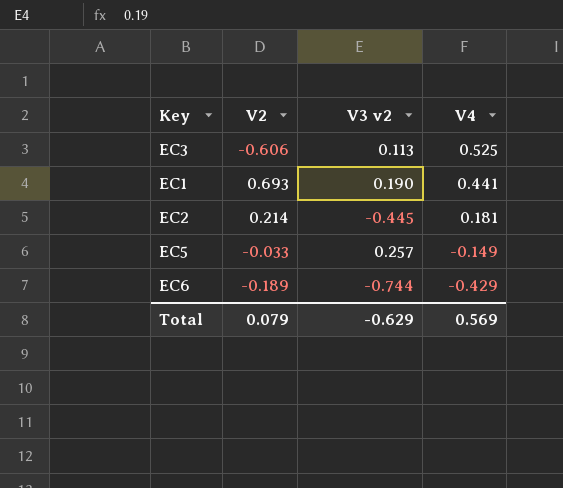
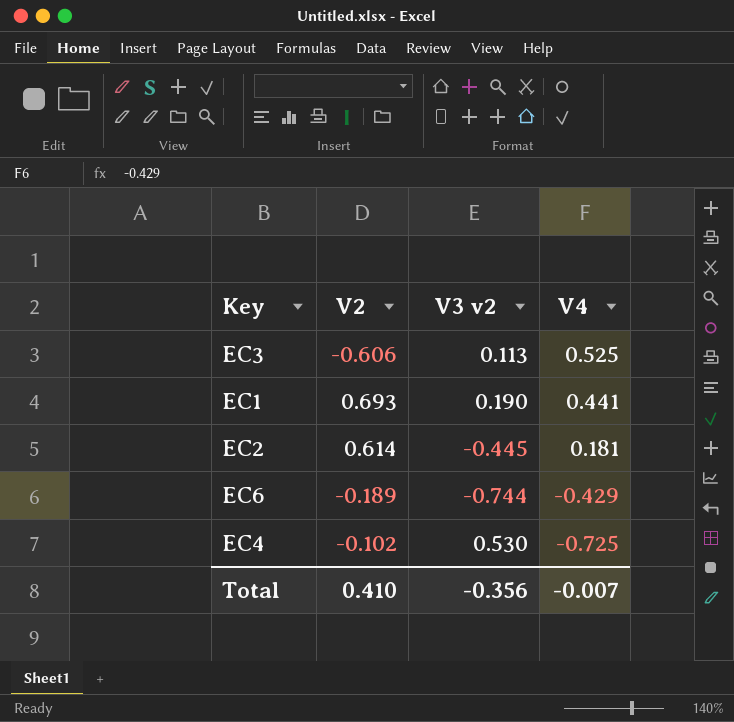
row EC5: -0.033 | 0.257 | -0.149 -> none
EC2 | V2: 0.214 -> 0.614
row EC4: none -> -0.102 | 0.530 | -0.725
Total | V2: 0.079 -> 0.410
Total | V3 v2: -0.629 -> -0.356
Total | V4: 0.569 -> -0.007

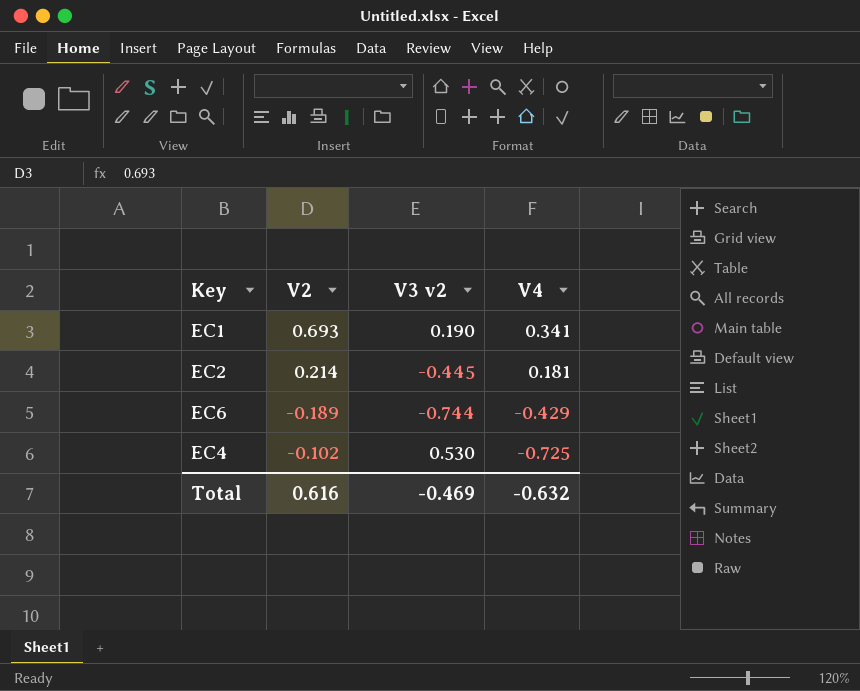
row EC3: -0.606 | 0.113 | 0.525 -> none
EC1 | V4: 0.441 -> 0.341
EC2 | V2: 0.614 -> 0.214
Total | V2: 0.410 -> 0.616
Total | V3 v2: -0.356 -> -0.469
Total | V4: -0.007 -> -0.632

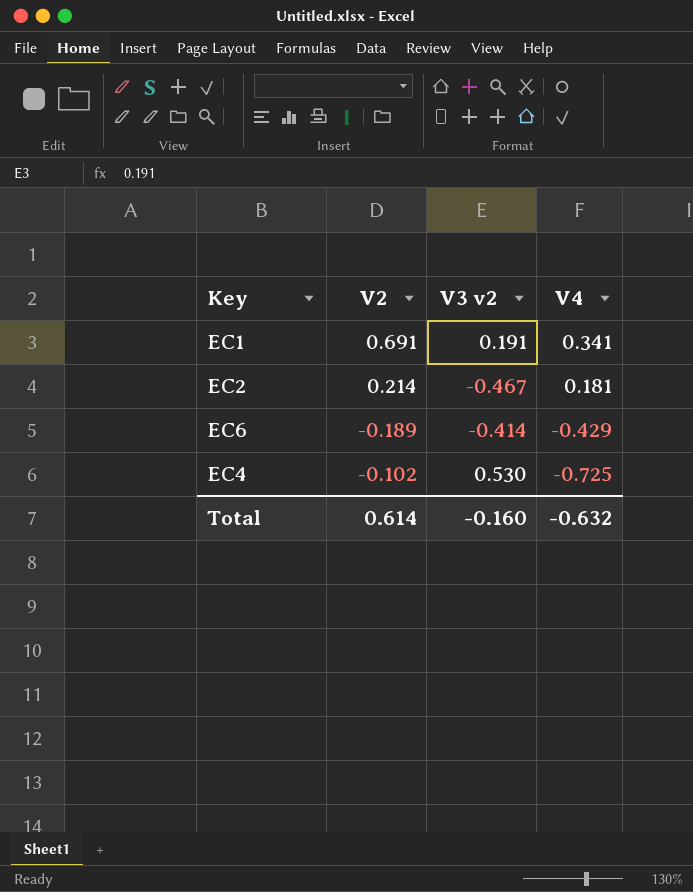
EC1 | V2: 0.693 -> 0.691
EC1 | V3 v2: 0.190 -> 0.191
EC2 | V3 v2: -0.445 -> -0.467
EC6 | V3 v2: -0.744 -> -0.414
Total | V2: 0.616 -> 0.614
Total | V3 v2: -0.469 -> -0.160

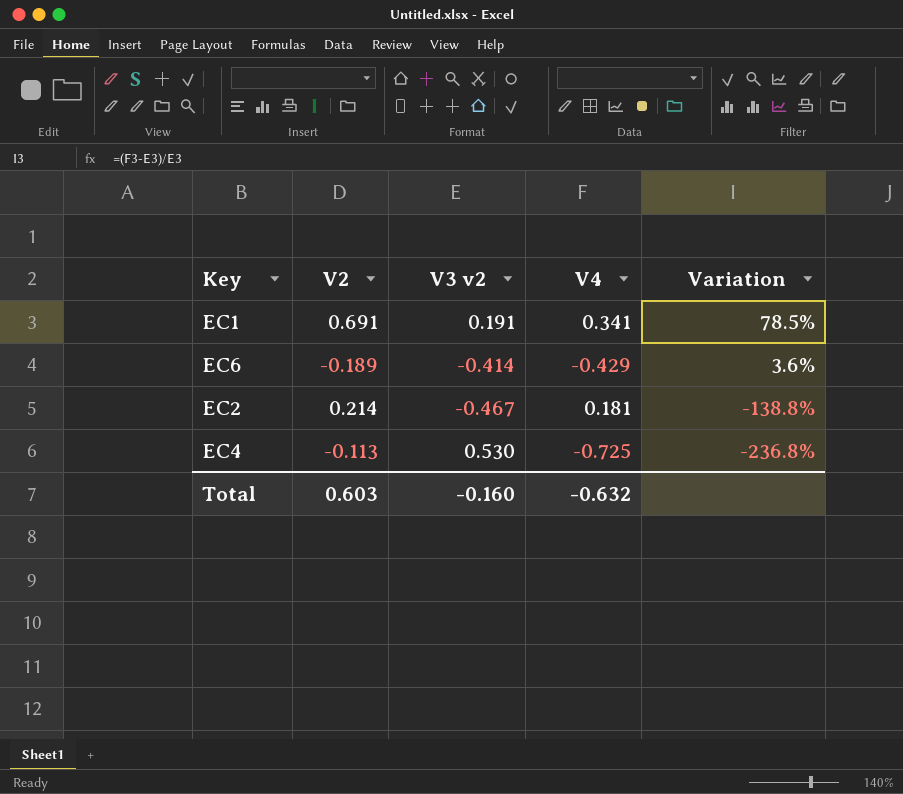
row order: V4 descending -> Variation descending
column Variation | formula: none -> ([V4] - [V3 v2]) / [V3 v2]
EC4 | V2: -0.102 -> -0.113
Total | V2: 0.614 -> 0.603

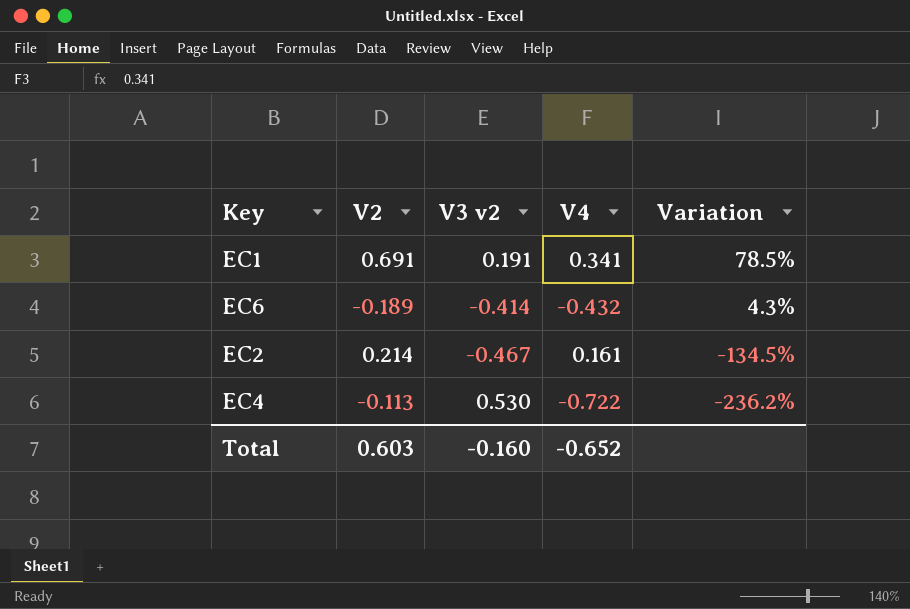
EC6 | V4: -0.429 -> -0.432
EC6 | Variation: 3.6% -> 4.3%
EC2 | V4: 0.181 -> 0.161
EC2 | Variation: -138.8% -> -134.5%
EC4 | V4: -0.725 -> -0.722
EC4 | Variation: -236.8% -> -236.2%
Total | V4: -0.632 -> -0.652

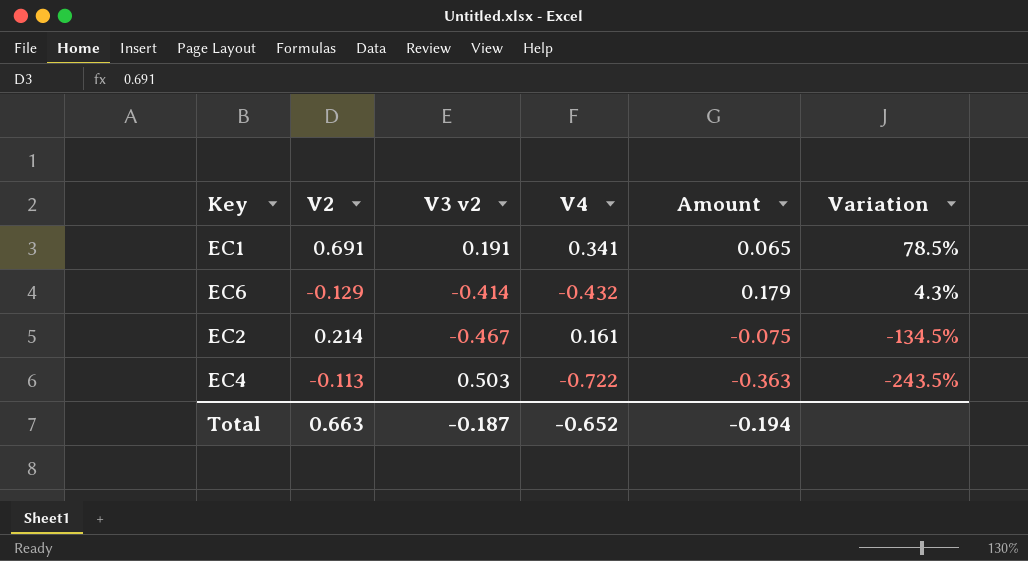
column Amount | formula: none -> [V3 v2] * [V4]
EC6 | V2: -0.189 -> -0.129
EC4 | V3 v2: 0.530 -> 0.503
EC4 | Variation: -236.2% -> -243.5%
Total | V2: 0.603 -> 0.663
Total | V3 v2: -0.160 -> -0.187

